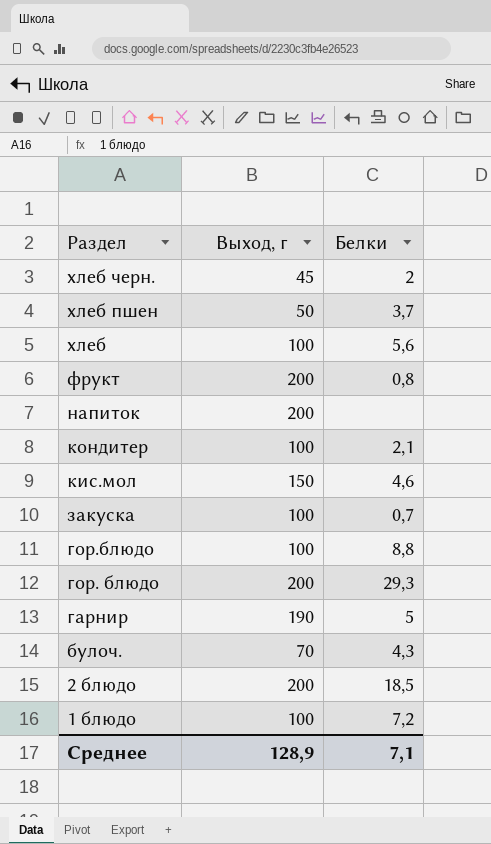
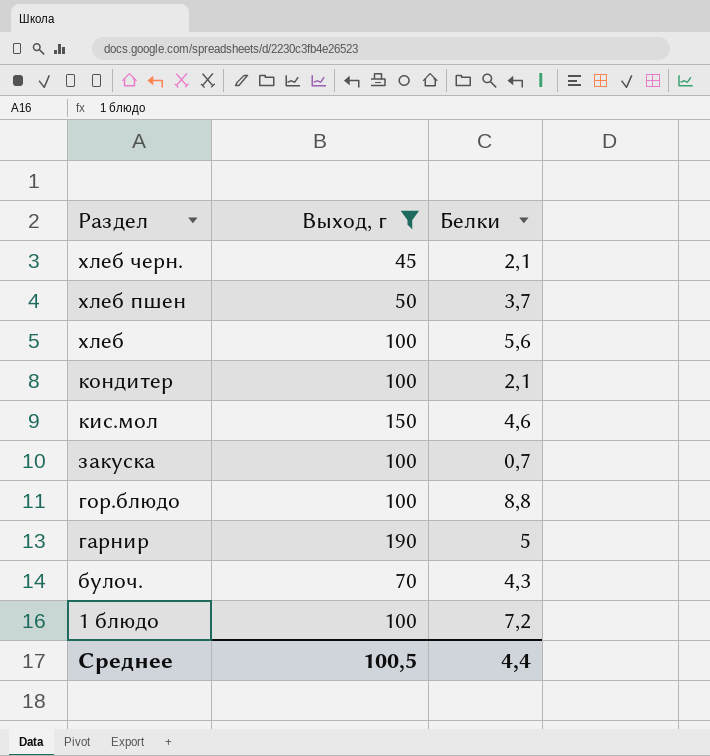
filter: none -> Выход, г != 200
хлеб черн. | Белки: 2 -> 2,1
Среднее | Выход, г: 128,9 -> 100,5
Среднее | Белки: 7,1 -> 4,4

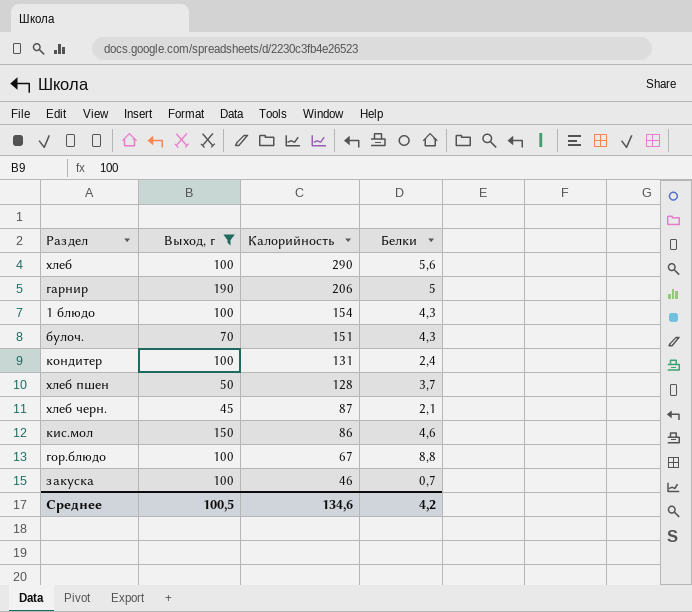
row order: Раздел descending -> Калорийность descending
column Калорийность | position: none -> 3
1 блюдо | Белки: 7,2 -> 4,3
кондитер | Белки: 2,1 -> 2,4
Среднее | Белки: 4,4 -> 4,2

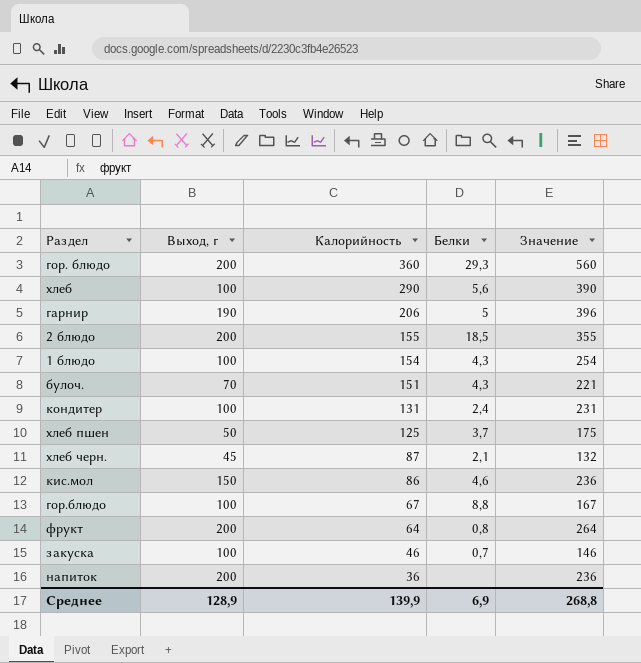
filter: Выход, г != 200 -> none
column Значение | formula: none -> [Выход, г] + [Калорийность]
хлеб пшен | Калорийность: 128 -> 125
Среднее | Выход, г: 100,5 -> 128,9
Среднее | Калорийность: 134,6 -> 139,9
Среднее | Белки: 4,2 -> 6,9

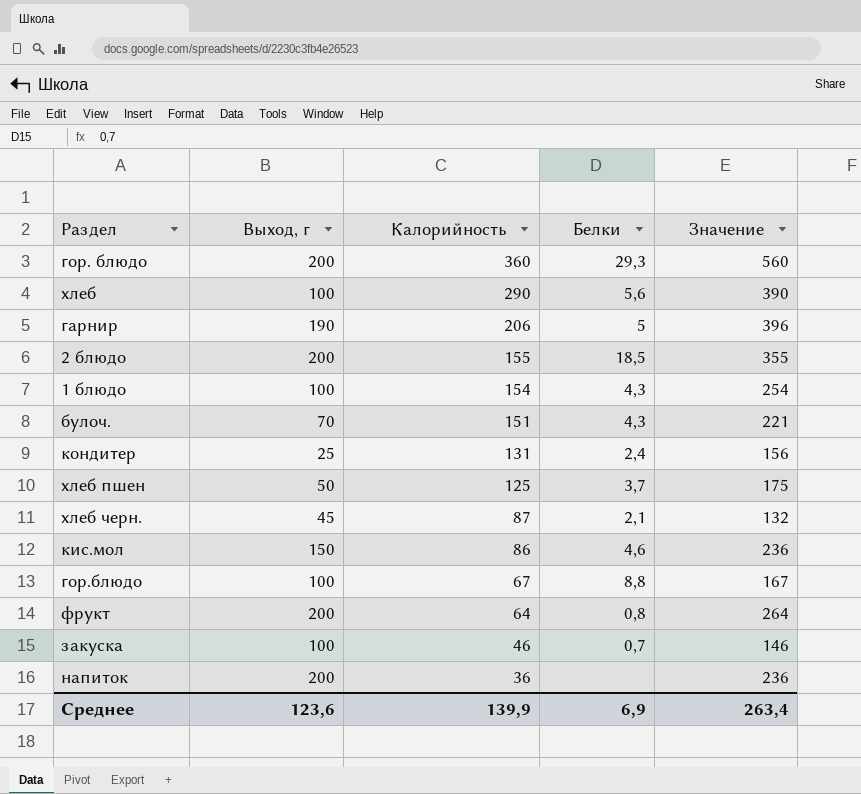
кондитер | Выход, г: 100 -> 25
кондитер | Значение: 231 -> 156
Среднее | Выход, г: 128,9 -> 123,6
Среднее | Значение: 268,8 -> 263,4

